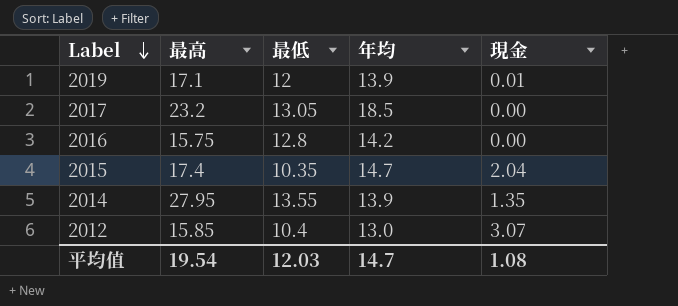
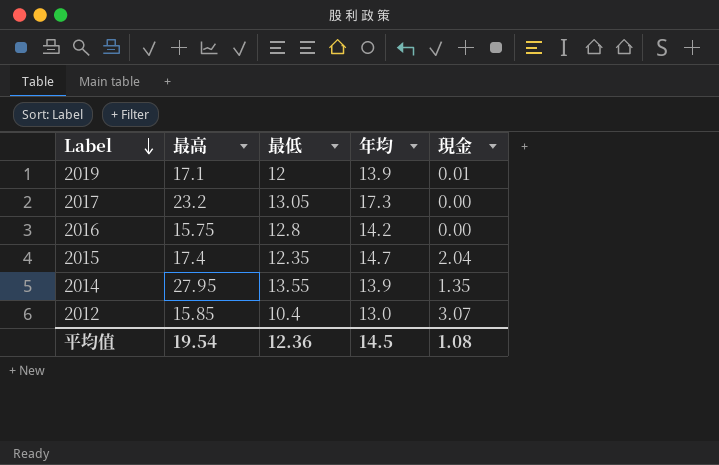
2017 | 年均: 18.5 -> 17.3
2015 | 最低: 10.35 -> 12.35
平均值 | 最低: 12.03 -> 12.36
平均值 | 年均: 14.7 -> 14.5

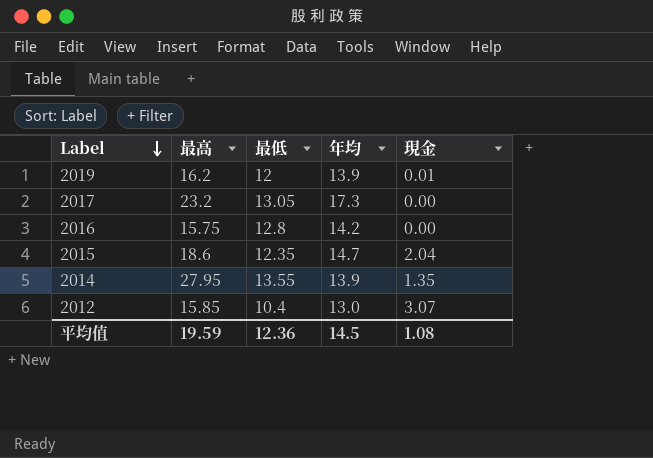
2019 | 最高: 17.1 -> 16.2
2015 | 最高: 17.4 -> 18.6
平均值 | 最高: 19.54 -> 19.59

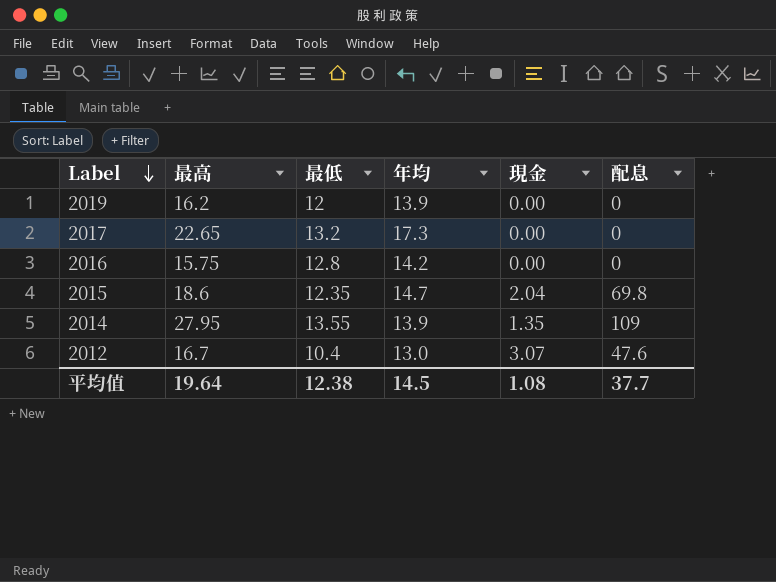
column 配息 | position: none -> 6
2019 | 現金: 0.01 -> 0.00
2017 | 最高: 23.2 -> 22.65
2017 | 最低: 13.05 -> 13.2
2012 | 最高: 15.85 -> 16.7
平均值 | 最高: 19.59 -> 19.64
平均值 | 最低: 12.36 -> 12.38

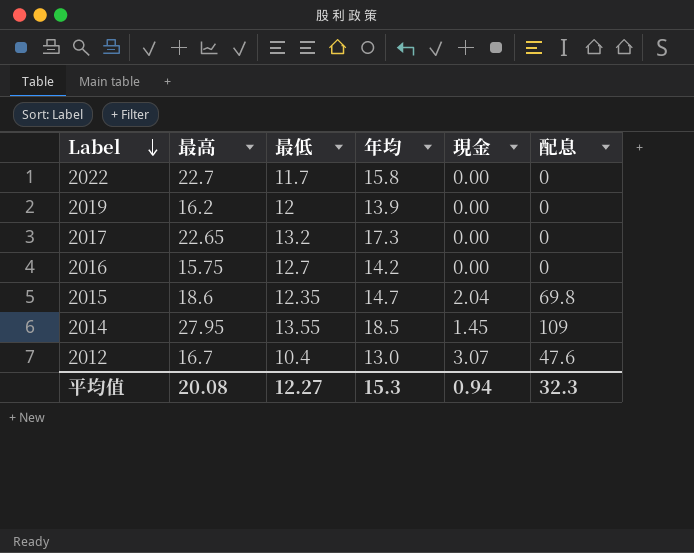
row 2022: none -> 22.7 | 11.7 | 15.8 | 0.00 | 0
2016 | 最低: 12.8 -> 12.7
2014 | 年均: 13.9 -> 18.5
2014 | 現金: 1.35 -> 1.45
平均值 | 最高: 19.64 -> 20.08
平均值 | 最低: 12.38 -> 12.27
平均值 | 年均: 14.5 -> 15.3
平均值 | 現金: 1.08 -> 0.94
平均值 | 配息: 37.7 -> 32.3

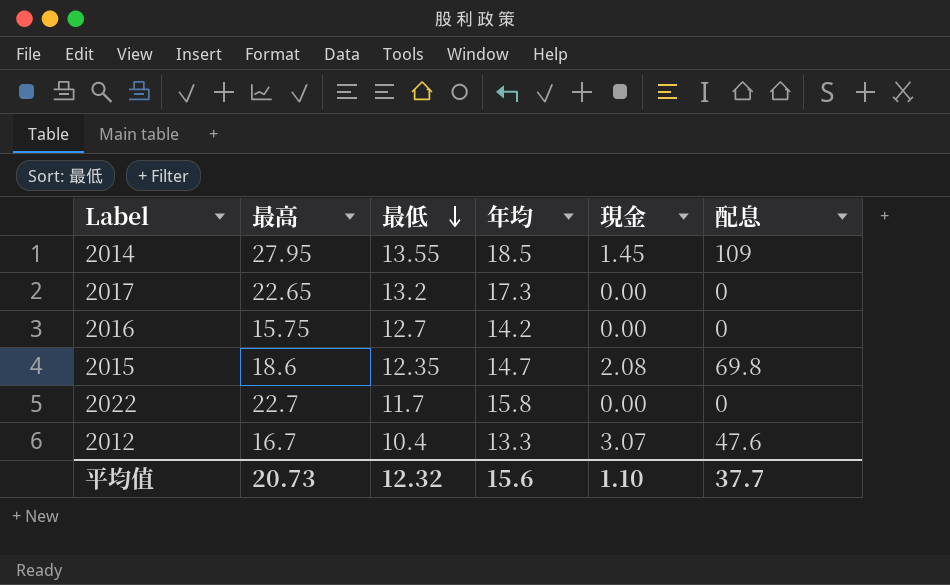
row order: Label descending -> 最低 descending
row 2019: 16.2 | 12 | 13.9 | 0.00 | 0 -> none
2015 | 現金: 2.04 -> 2.08
2012 | 年均: 13.0 -> 13.3
平均值 | 最高: 20.08 -> 20.73
平均值 | 最低: 12.27 -> 12.32
平均值 | 年均: 15.3 -> 15.6
平均值 | 現金: 0.94 -> 1.10
平均值 | 配息: 32.3 -> 37.7

